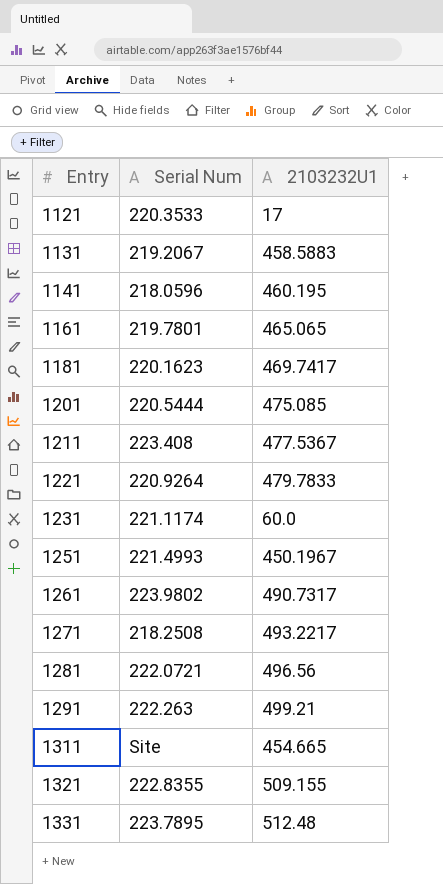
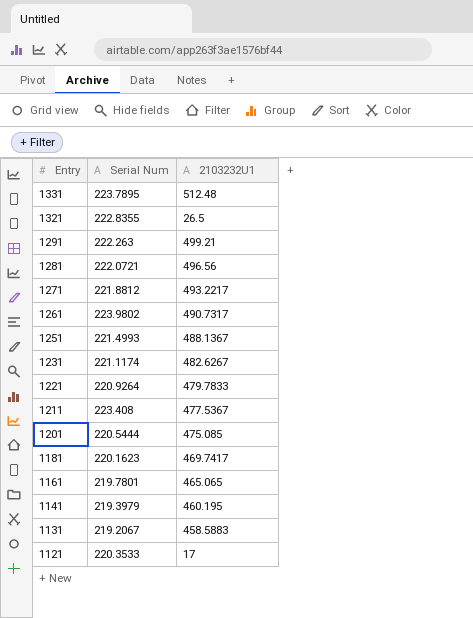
row order: Entry ascending -> Entry descending
row 1311: Site | 454.665 -> none
1321 | 2103232U1: 509.155 -> 26.5
1271 | Serial Num: 218.2508 -> 221.8812
1251 | 2103232U1: 450.1967 -> 488.1367
1231 | 2103232U1: 60.0 -> 482.6267
1141 | Serial Num: 218.0596 -> 219.3979

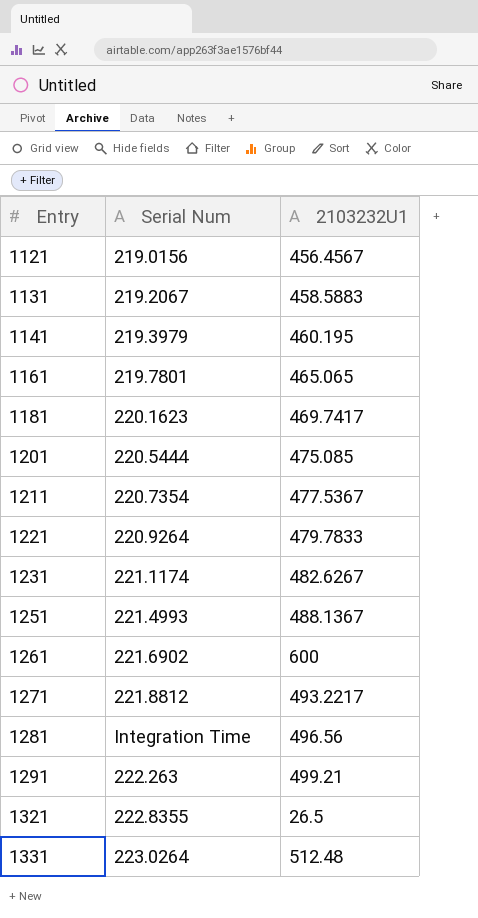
row order: Entry descending -> Entry ascending
1121 | Serial Num: 220.3533 -> 219.0156
1121 | 2103232U1: 17 -> 456.4567
1211 | Serial Num: 223.408 -> 220.7354
1261 | Serial Num: 223.9802 -> 221.6902
1261 | 2103232U1: 490.7317 -> 600
1281 | Serial Num: 222.0721 -> Integration Time
1331 | Serial Num: 223.7895 -> 223.0264

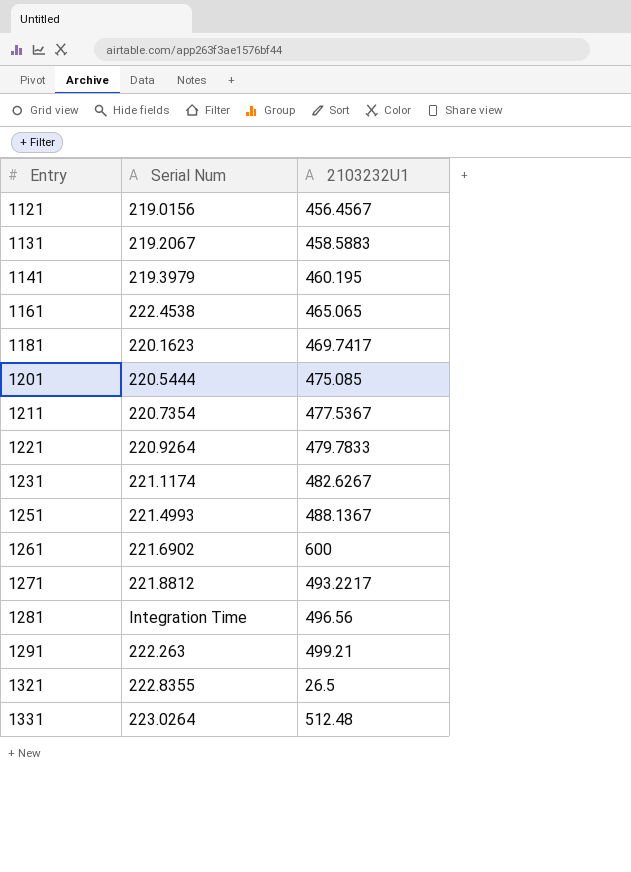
1161 | Serial Num: 219.7801 -> 222.4538

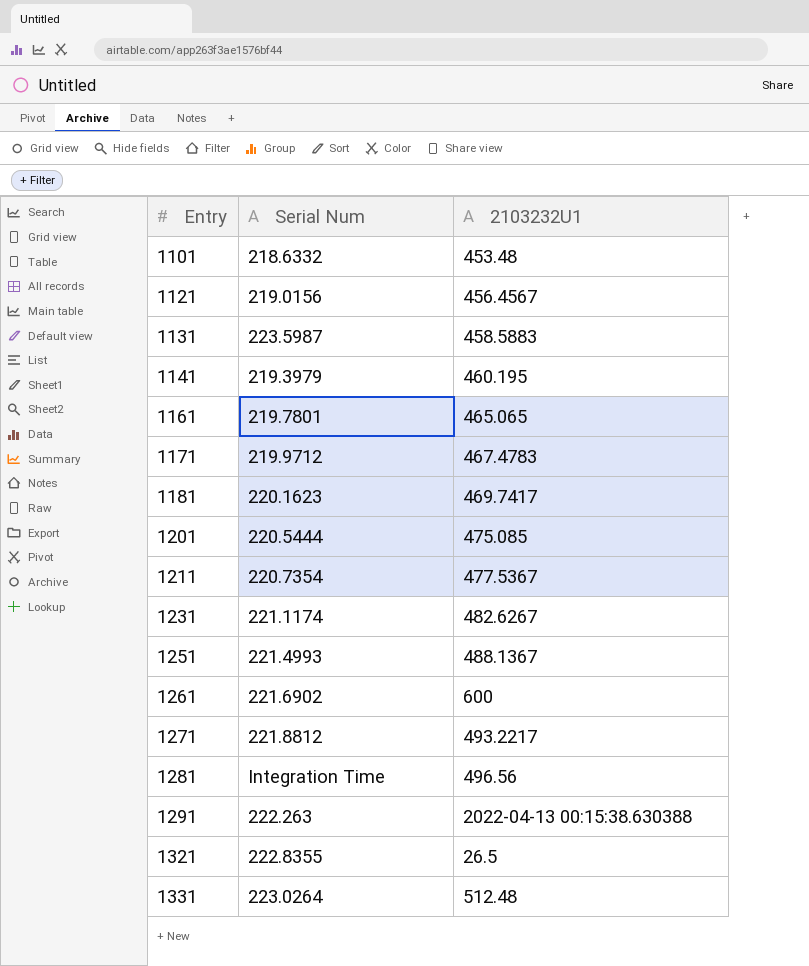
row 1221: 220.9264 | 479.7833 -> none
row 1101: none -> 218.6332 | 453.48
1131 | Serial Num: 219.2067 -> 223.5987
1161 | Serial Num: 222.4538 -> 219.7801
row 1171: none -> 219.9712 | 467.4783
1291 | 2103232U1: 499.21 -> 2022-04-13 00:15:38.630388

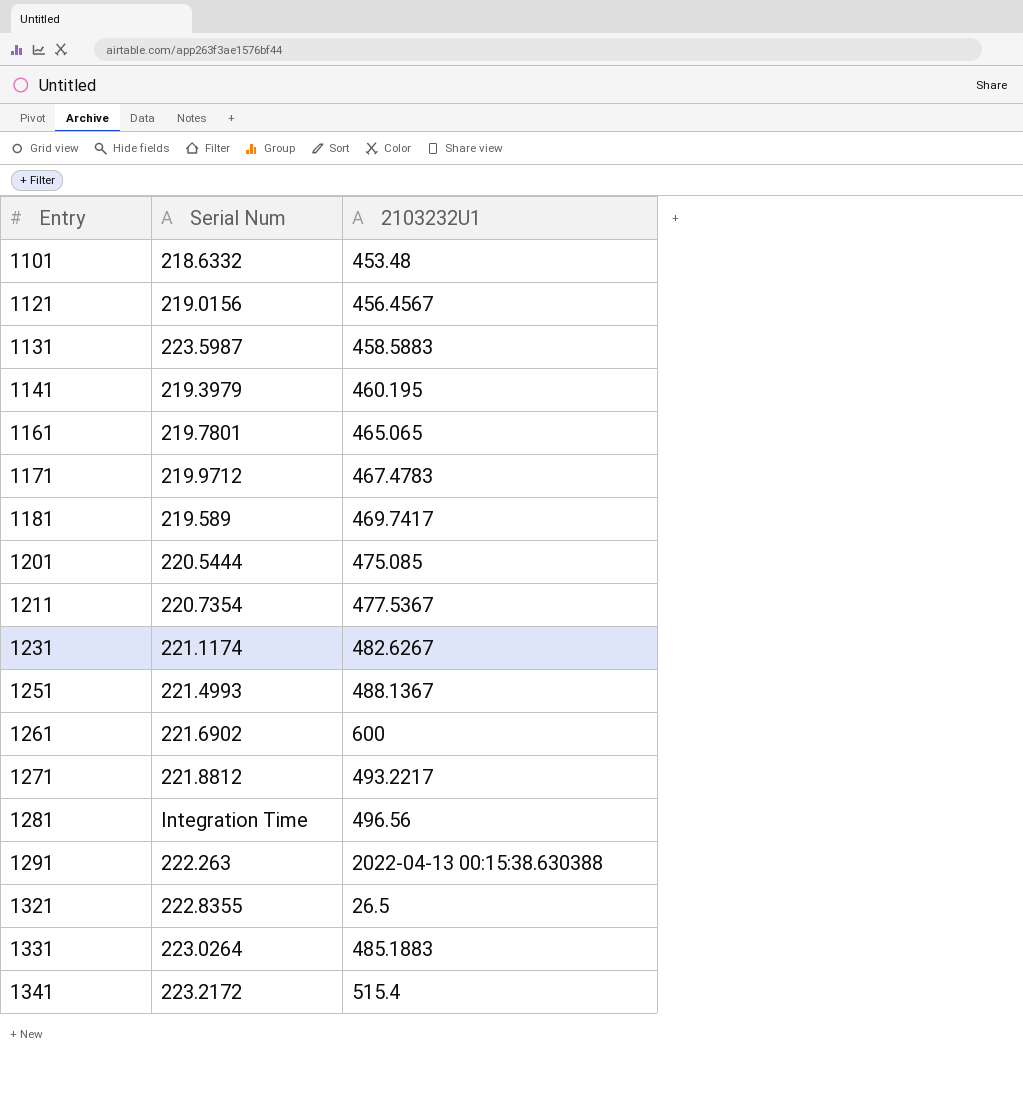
1181 | Serial Num: 220.1623 -> 219.589
1331 | 2103232U1: 512.48 -> 485.1883
row 1341: none -> 223.2172 | 515.4

